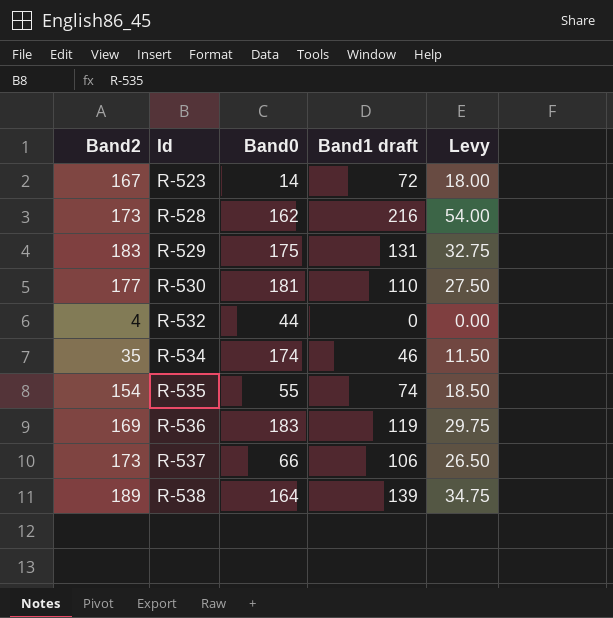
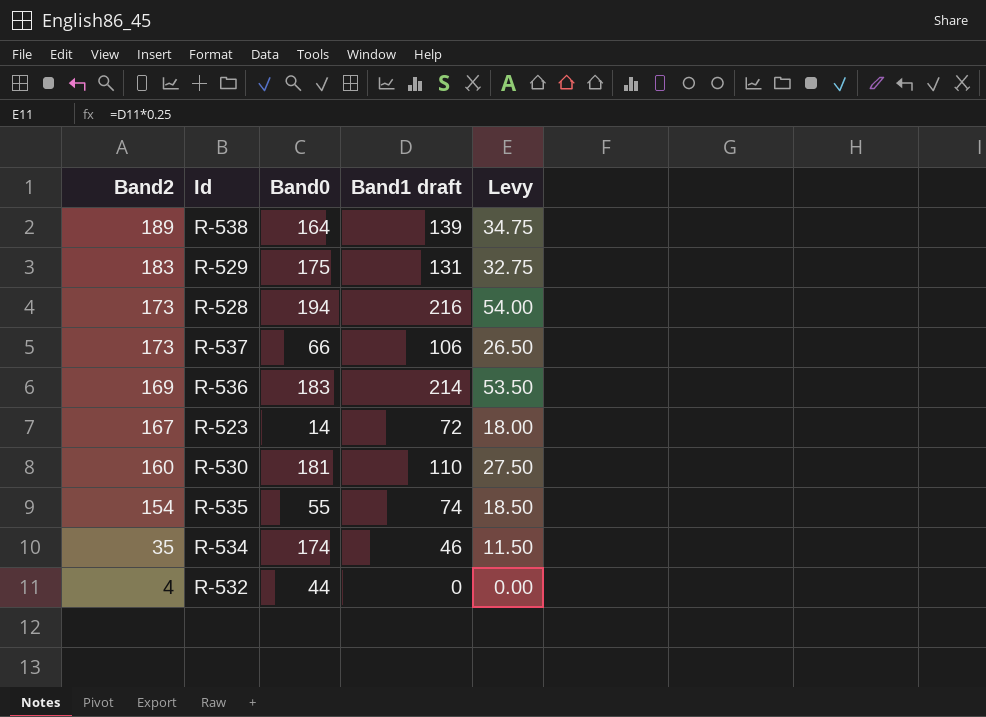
row order: Id ascending -> Band2 descending
R-528 | Band0: 162 -> 194
R-536 | Band1 draft: 119 -> 214
R-536 | Levy: 29.75 -> 53.50
R-530 | Band2: 177 -> 160

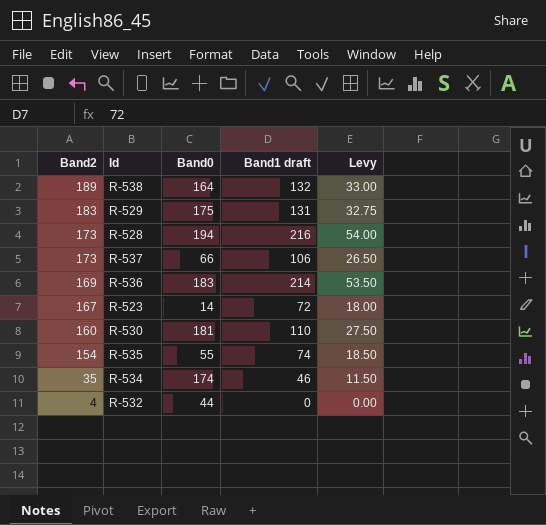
R-538 | Band1 draft: 139 -> 132
R-538 | Levy: 34.75 -> 33.00

